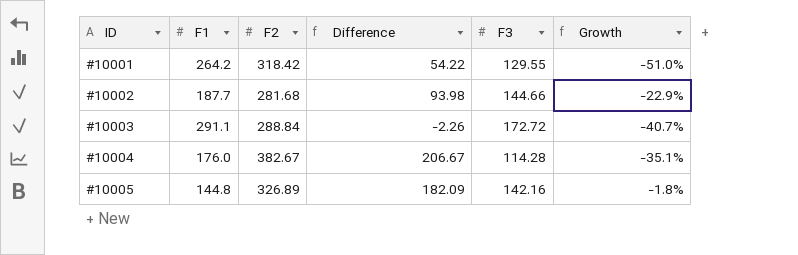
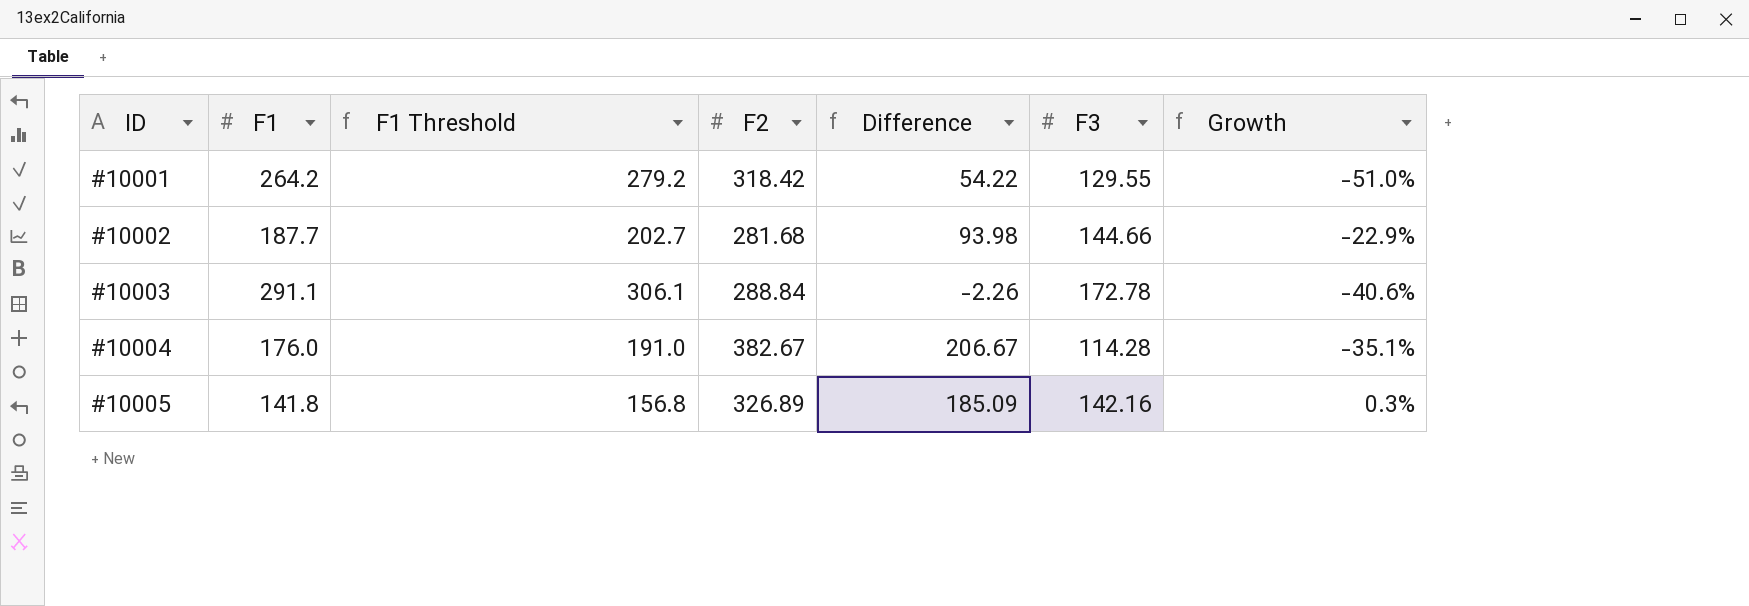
column F1 Threshold | formula: none -> [F1] + 15
#10003 | F3: 172.72 -> 172.78
#10003 | Growth: -40.7% -> -40.6%
#10005 | F1: 144.8 -> 141.8
#10005 | Difference: 182.09 -> 185.09
#10005 | Growth: -1.8% -> 0.3%

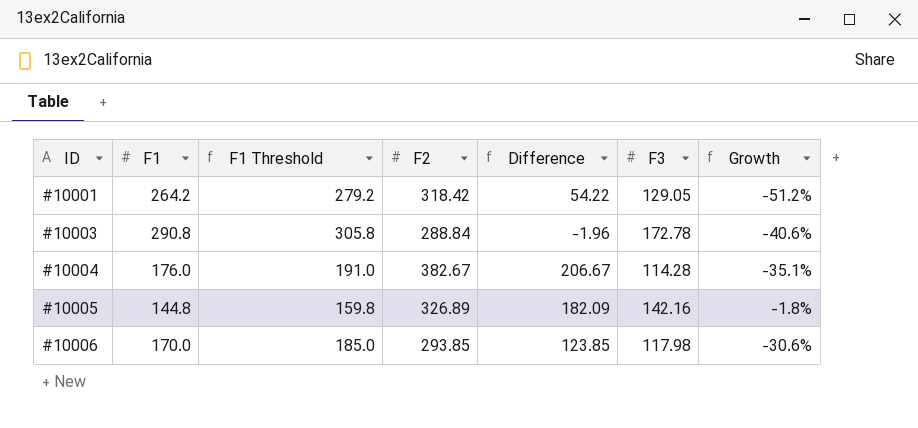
row #10002: 187.7 | 202.7 | 281.68 | 93.98 | 144.66 | -22.9% -> none
#10001 | F3: 129.55 -> 129.05
#10001 | Growth: -51.0% -> -51.2%
#10003 | F1: 291.1 -> 290.8
#10003 | F1 Threshold: 306.1 -> 305.8
#10003 | Difference: -2.26 -> -1.96
#10005 | F1: 141.8 -> 144.8
#10005 | F1 Threshold: 156.8 -> 159.8
#10005 | Difference: 185.09 -> 182.09
#10005 | Growth: 0.3% -> -1.8%
row #10006: none -> 170.0 | 185.0 | 293.85 | 123.85 | 117.98 | -30.6%

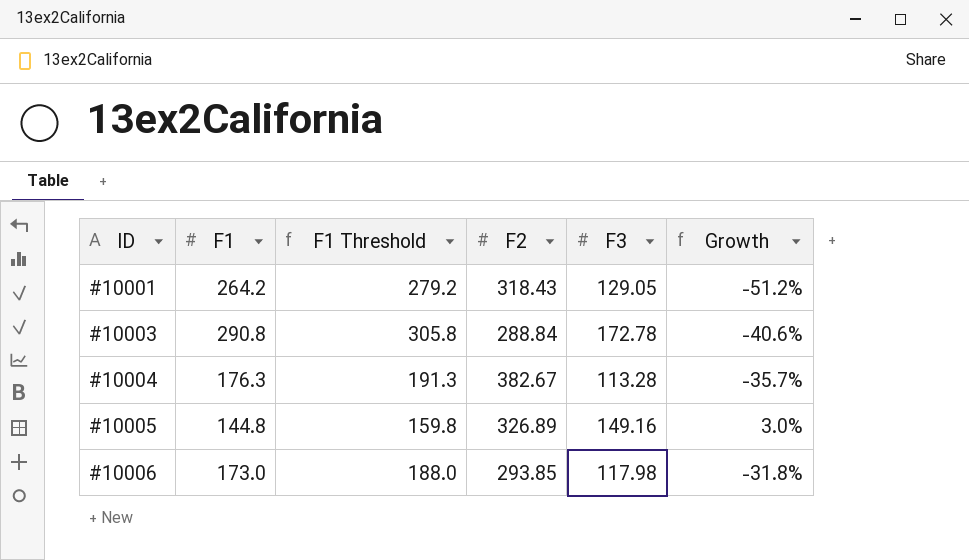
column Difference | formula: [F2] - [F1] -> none
#10001 | F2: 318.42 -> 318.43
#10004 | F1: 176.0 -> 176.3
#10004 | F1 Threshold: 191.0 -> 191.3
#10004 | F3: 114.28 -> 113.28
#10004 | Growth: -35.1% -> -35.7%
#10005 | F3: 142.16 -> 149.16
#10005 | Growth: -1.8% -> 3.0%
#10006 | F1: 170.0 -> 173.0
#10006 | F1 Threshold: 185.0 -> 188.0
#10006 | Growth: -30.6% -> -31.8%

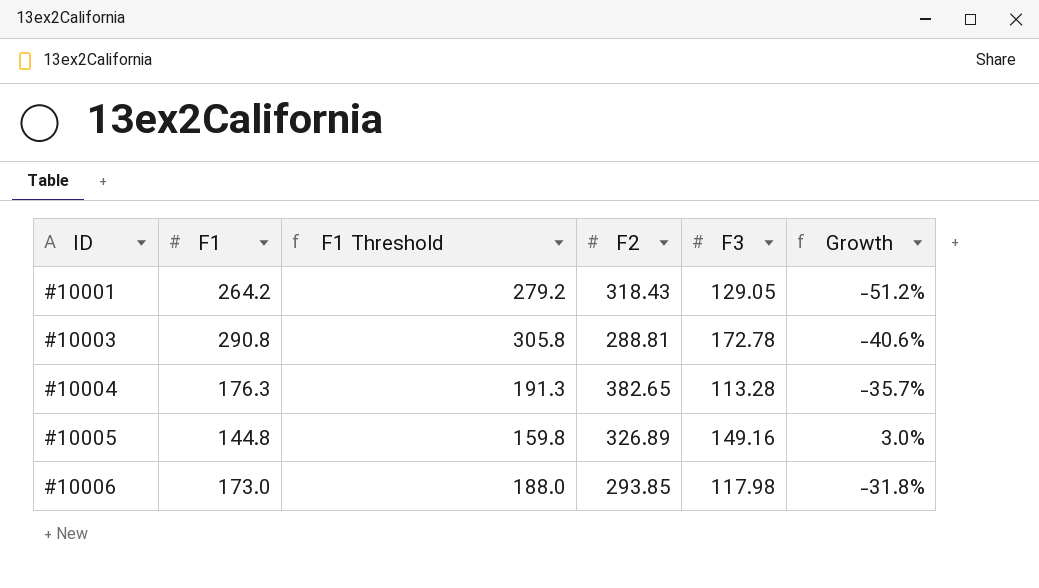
#10003 | F2: 288.84 -> 288.81
#10004 | F2: 382.67 -> 382.65

